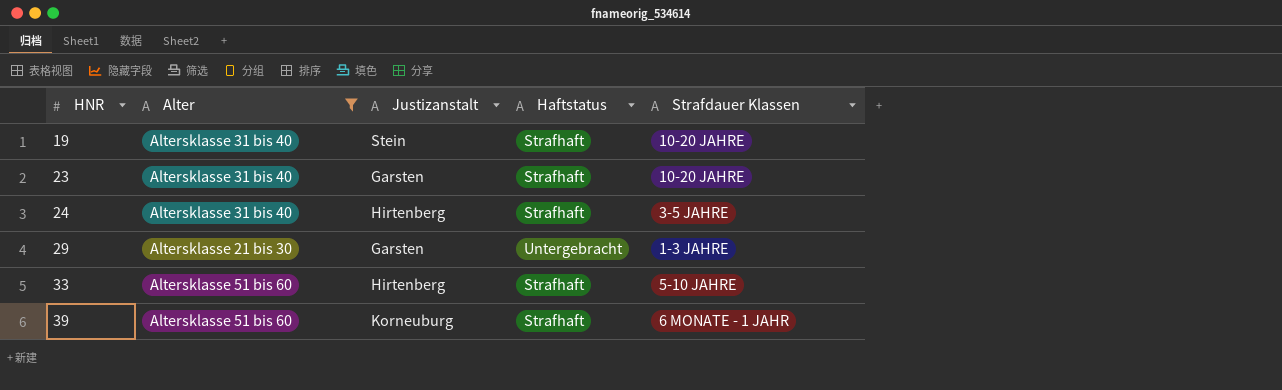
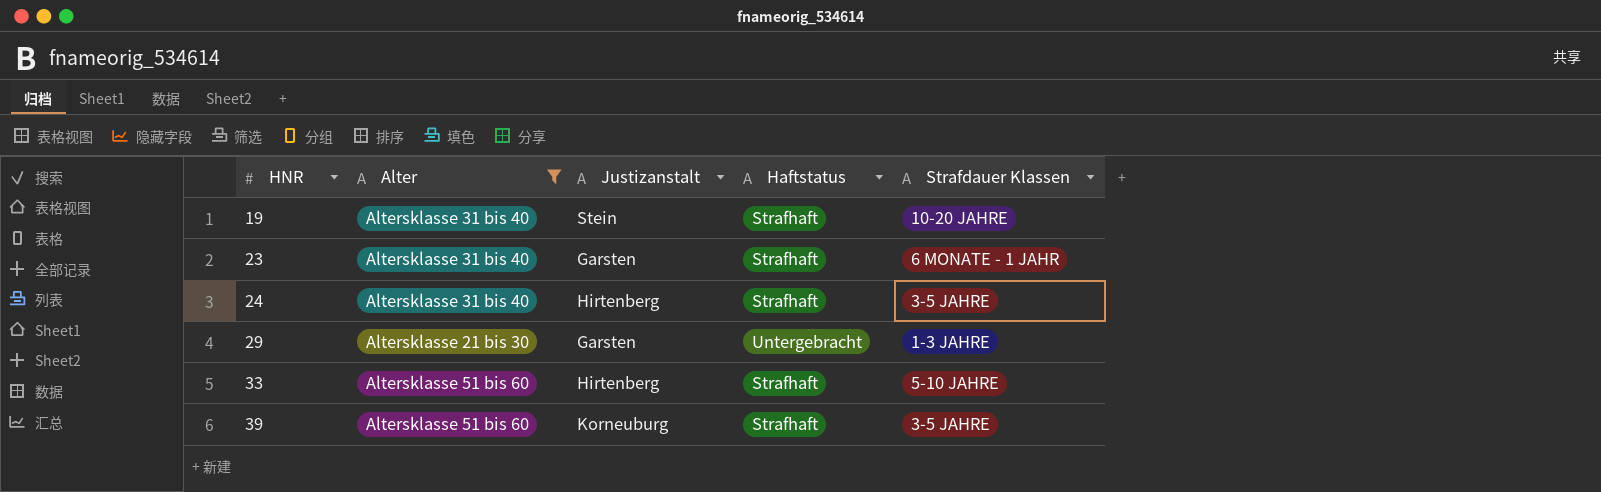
23 | Strafdauer Klassen: 10-20 JAHRE -> 6 MONATE - 1 JAHR
39 | Strafdauer Klassen: 6 MONATE - 1 JAHR -> 3-5 JAHRE

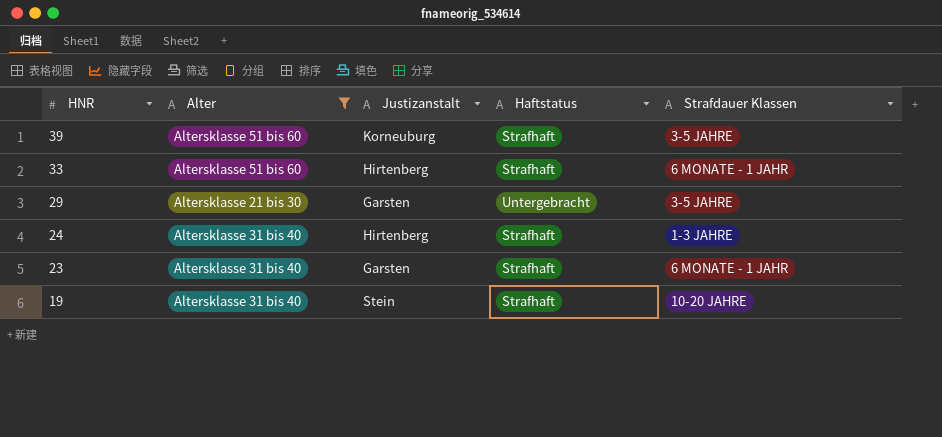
row order: HNR ascending -> HNR descending
33 | Strafdauer Klassen: 5-10 JAHRE -> 6 MONATE - 1 JAHR
29 | Strafdauer Klassen: 1-3 JAHRE -> 3-5 JAHRE
24 | Strafdauer Klassen: 3-5 JAHRE -> 1-3 JAHRE

